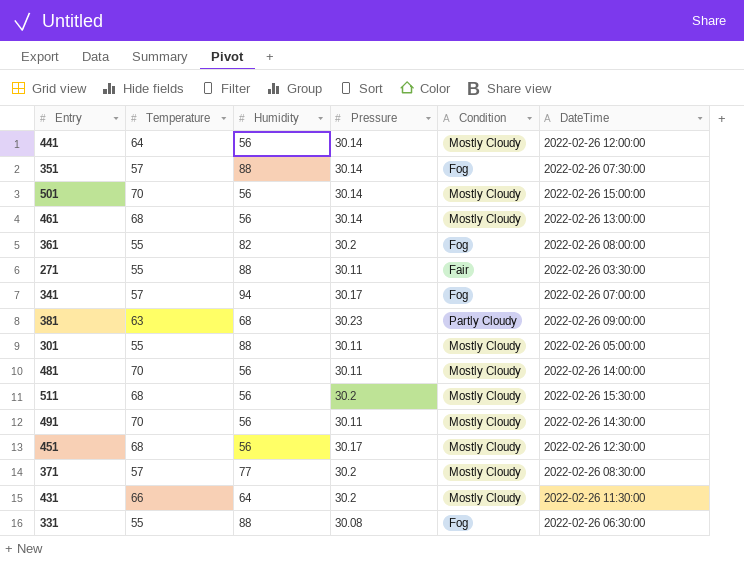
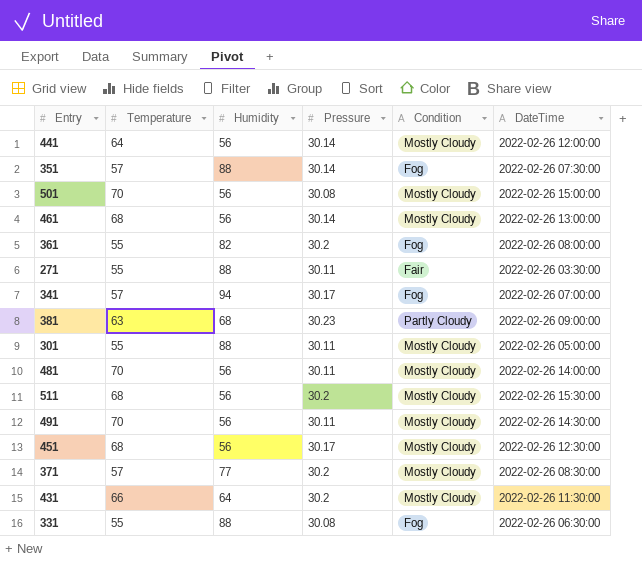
501 | Pressure: 30.14 -> 30.08

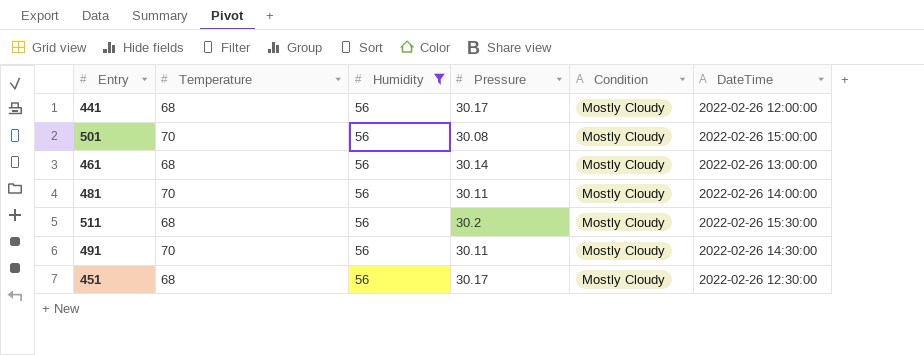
filter: none -> Humidity = 56
441 | Temperature: 64 -> 68
441 | Pressure: 30.14 -> 30.17

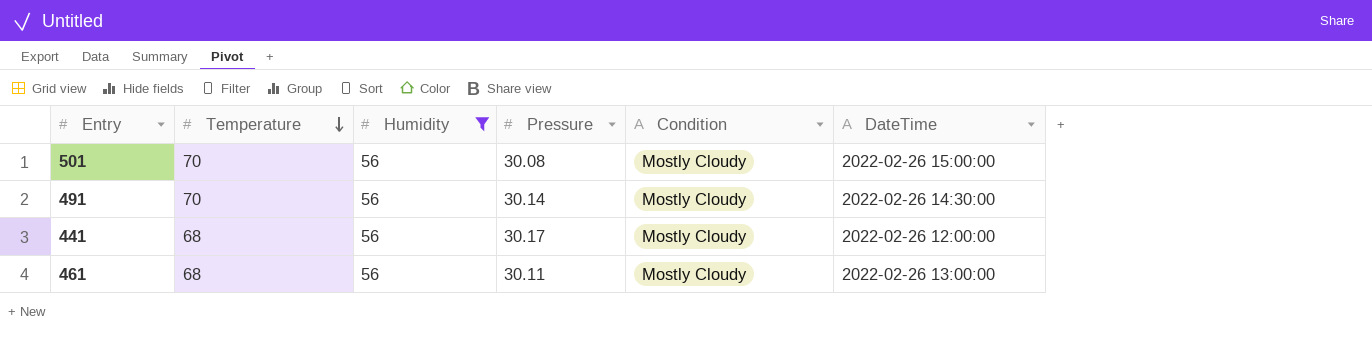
row order: none -> Temperature descending
row 481: 70 | 56 | 30.11 | Mostly Cloudy | 2022-02-26 14:00:00 -> none
row 511: 68 | 56 | 30.2 | Mostly Cloudy | 2022-02-26 15:30:00 -> none
row 451: 68 | 56 | 30.17 | Mostly Cloudy | 2022-02-26 12:30:00 -> none
491 | Pressure: 30.11 -> 30.14
461 | Pressure: 30.14 -> 30.11

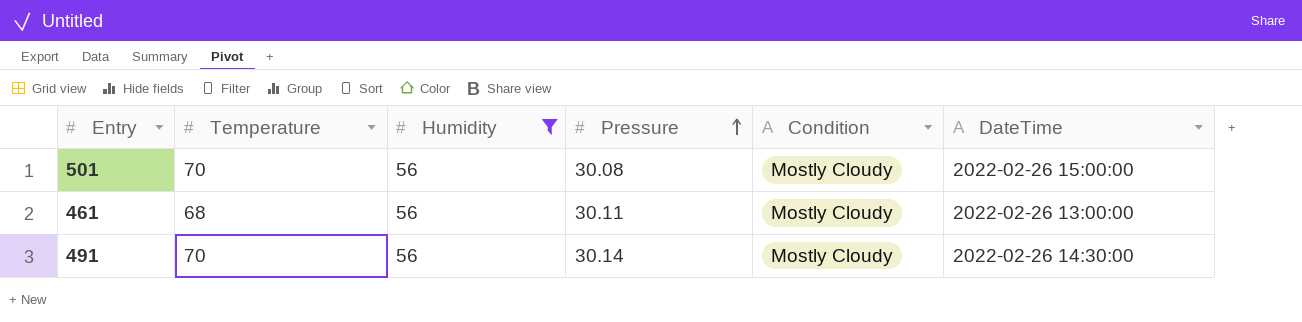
row order: Temperature descending -> Pressure ascending
row 441: 68 | 56 | 30.17 | Mostly Cloudy | 2022-02-26 12:00:00 -> none

